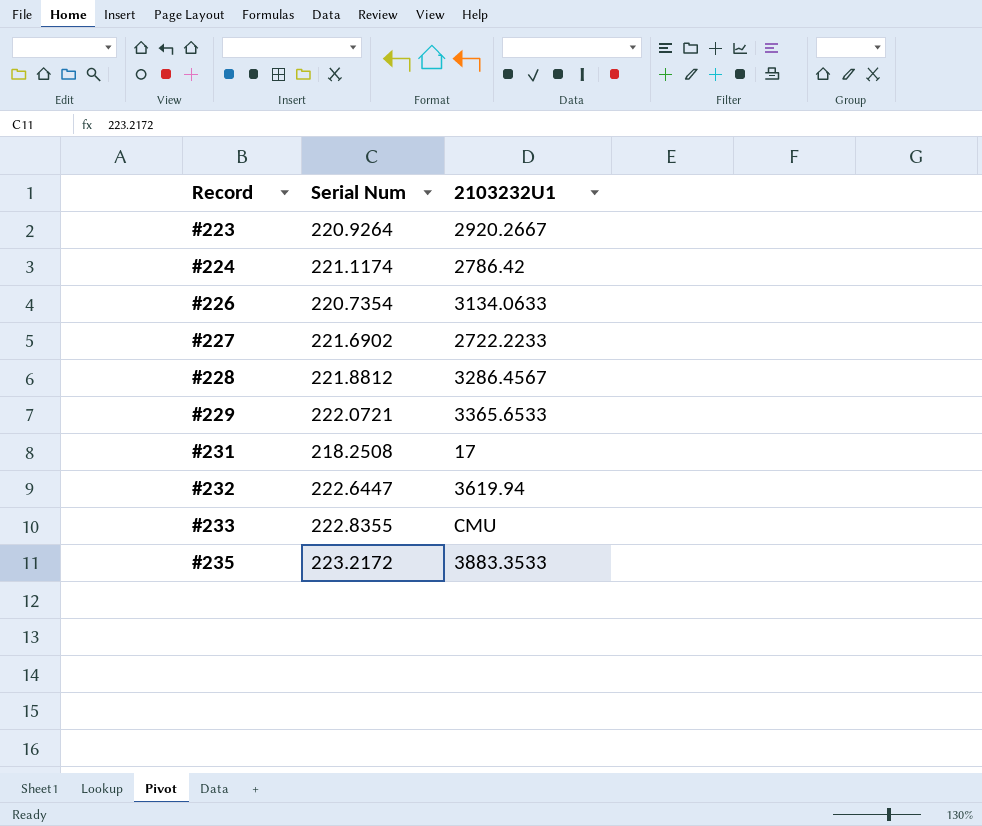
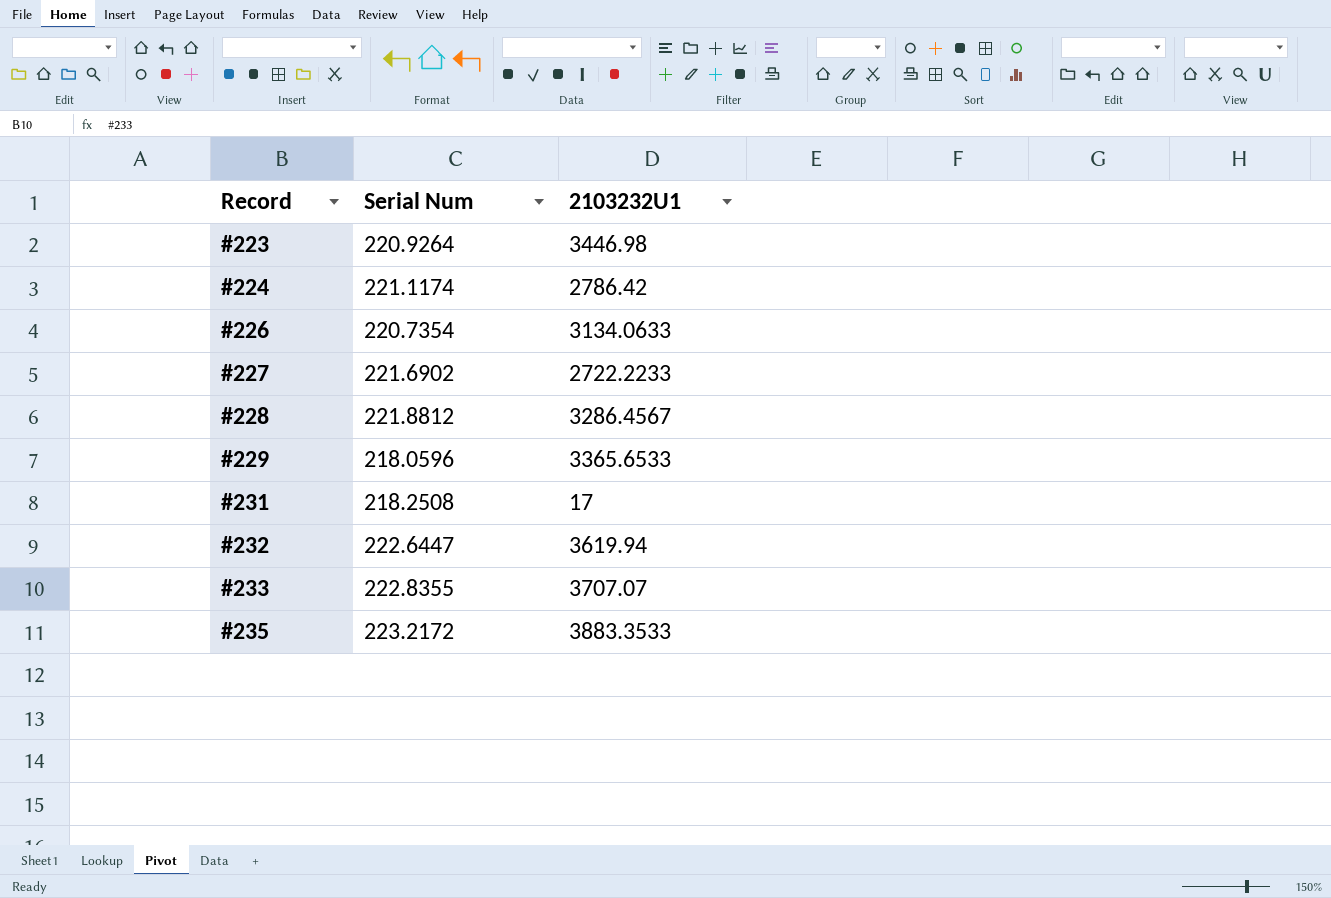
#223 | 2103232U1: 2920.2667 -> 3446.98
#229 | Serial Num: 222.0721 -> 218.0596
#233 | 2103232U1: CMU -> 3707.07

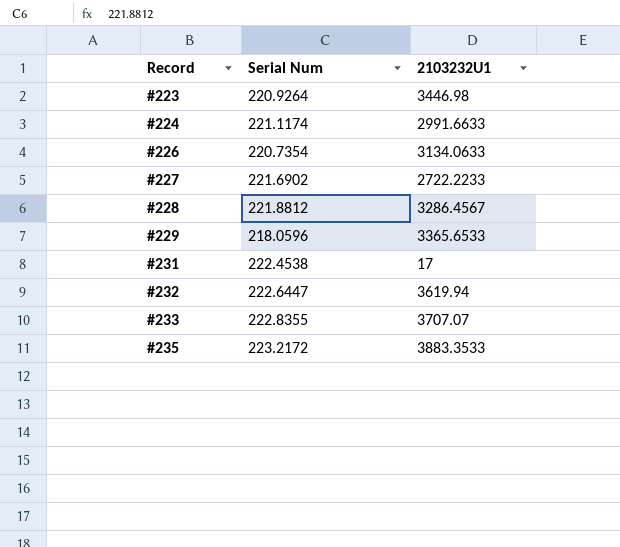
#224 | 2103232U1: 2786.42 -> 2991.6633
#231 | Serial Num: 218.2508 -> 222.4538

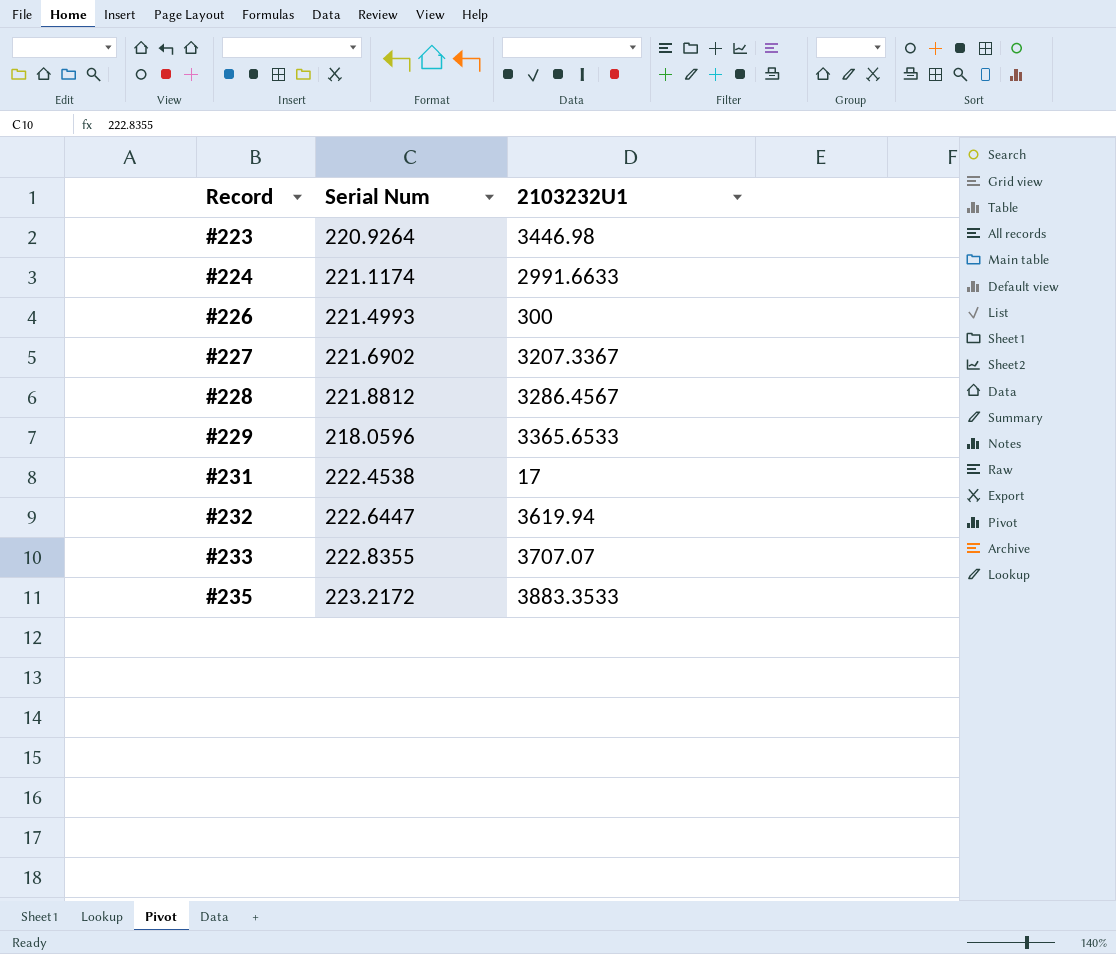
#226 | Serial Num: 220.7354 -> 221.4993
#226 | 2103232U1: 3134.0633 -> 300
#227 | 2103232U1: 2722.2233 -> 3207.3367

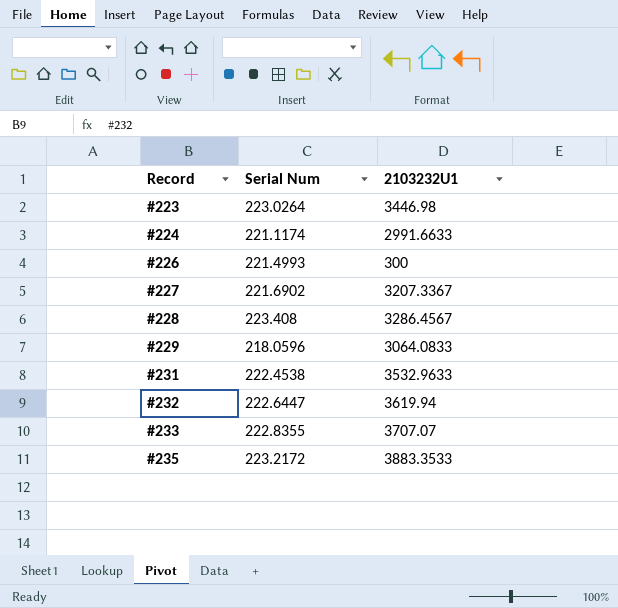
#223 | Serial Num: 220.9264 -> 223.0264
#228 | Serial Num: 221.8812 -> 223.408
#229 | 2103232U1: 3365.6533 -> 3064.0833
#231 | 2103232U1: 17 -> 3532.9633

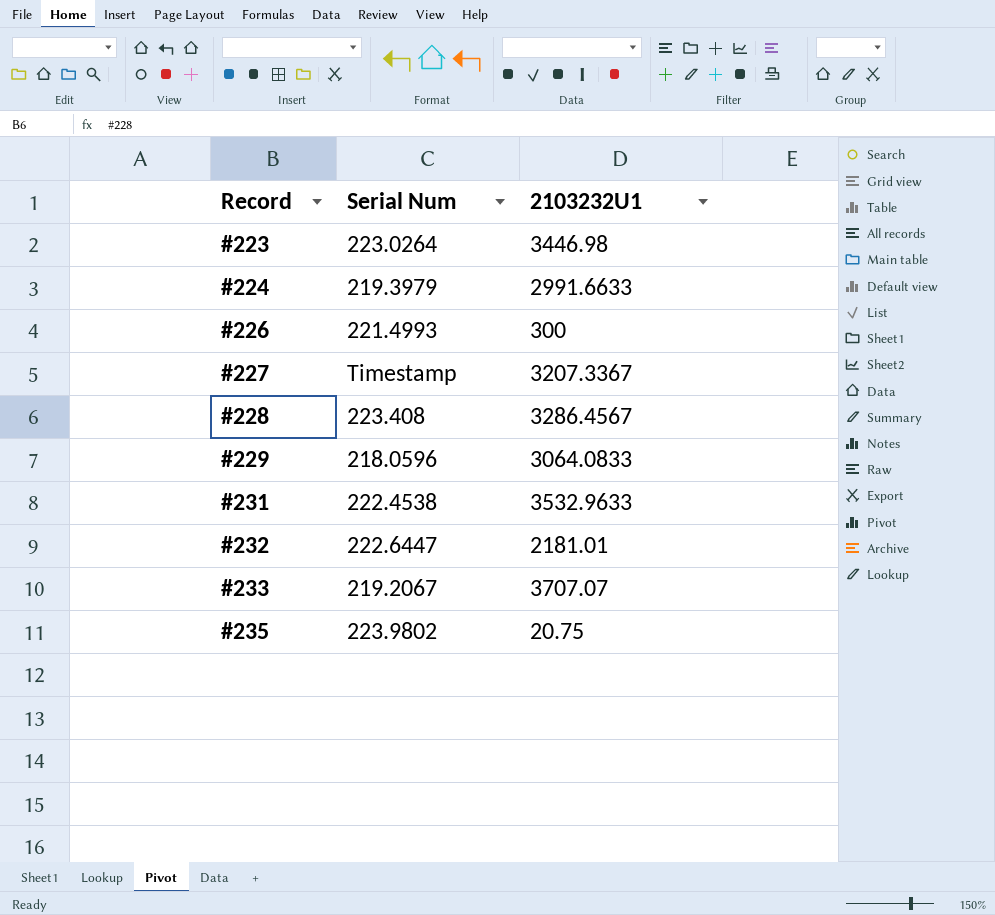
#224 | Serial Num: 221.1174 -> 219.3979
#227 | Serial Num: 221.6902 -> Timestamp
#232 | 2103232U1: 3619.94 -> 2181.01
#233 | Serial Num: 222.8355 -> 219.2067
#235 | Serial Num: 223.2172 -> 223.9802
#235 | 2103232U1: 3883.3533 -> 20.75

